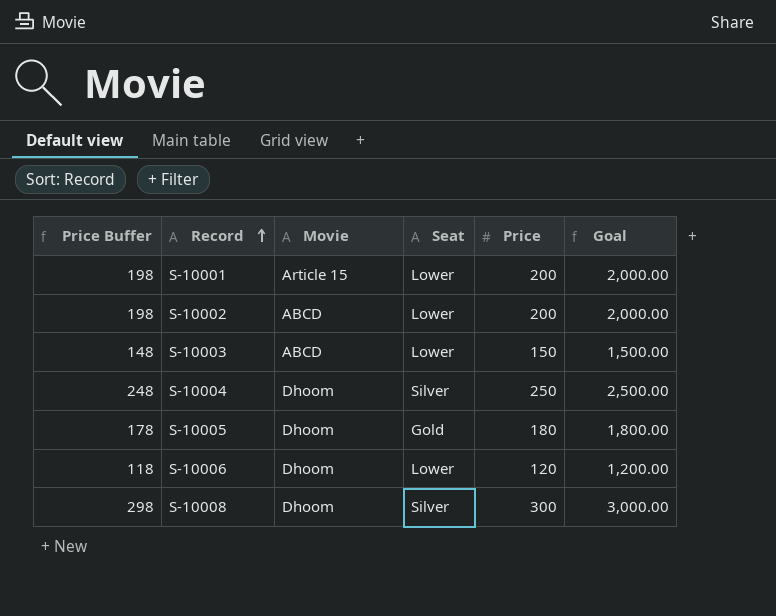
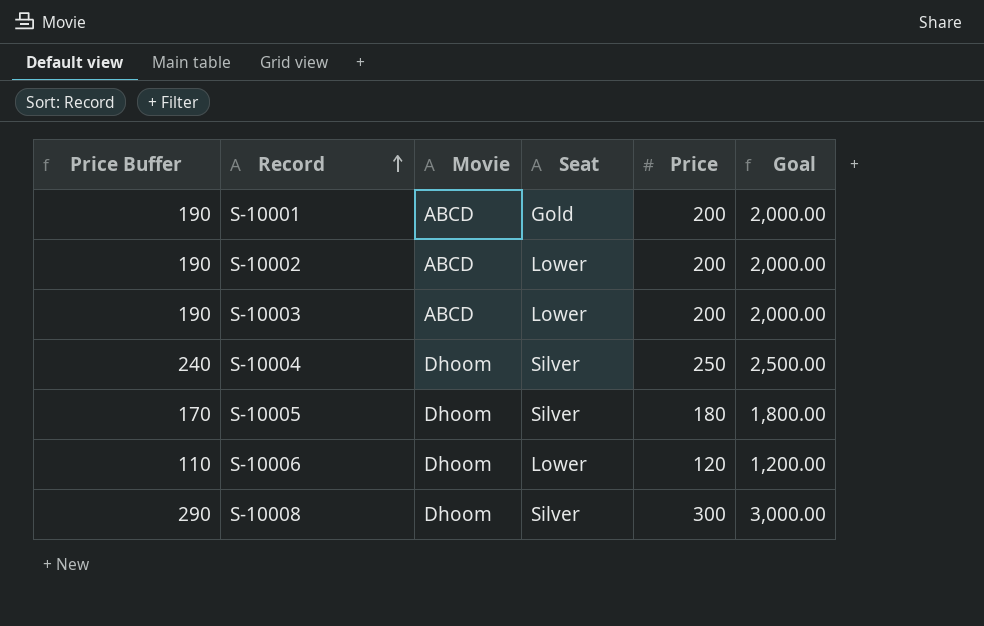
column Price Buffer | formula: [Price] - 2 -> [Price] - 10
S-10001 | Movie: Article 15 -> ABCD
S-10001 | Seat: Lower -> Gold
S-10003 | Price: 150 -> 200
S-10003 | Goal: 1,500.00 -> 2,000.00
S-10005 | Seat: Gold -> Silver

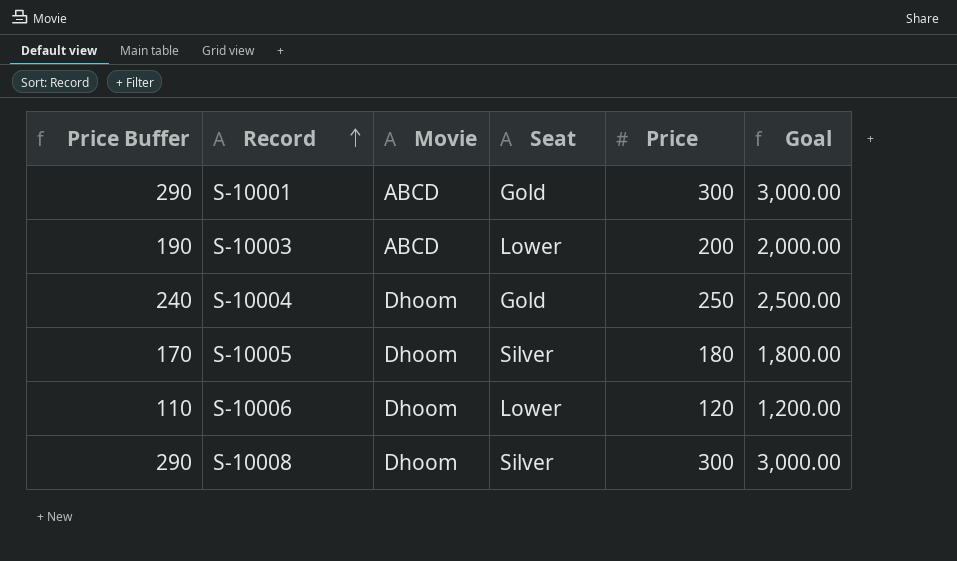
row S-10002: 190 | ABCD | Lower | 200 | 2,000.00 -> none
S-10001 | Price Buffer: 190 -> 290
S-10001 | Price: 200 -> 300
S-10001 | Goal: 2,000.00 -> 3,000.00
S-10004 | Seat: Silver -> Gold

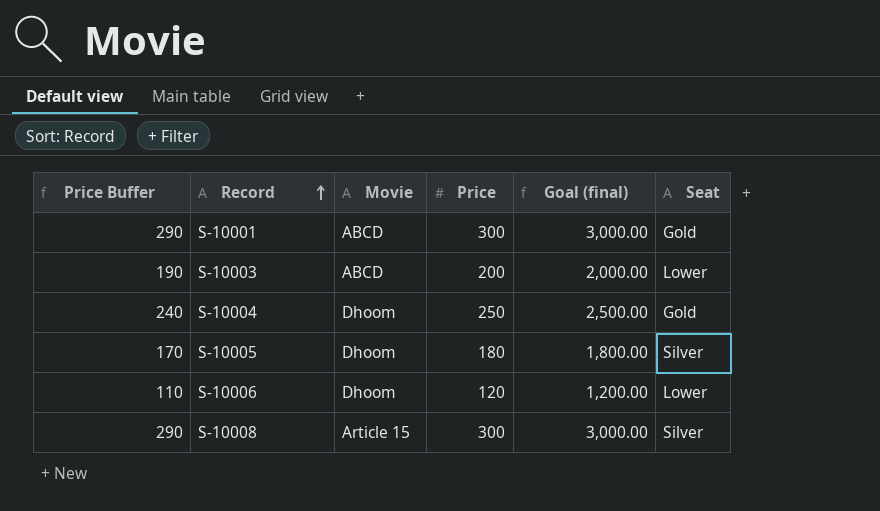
column name: Goal -> Goal (final)
column Seat | position: 4 -> 6
S-10008 | Movie: Dhoom -> Article 15

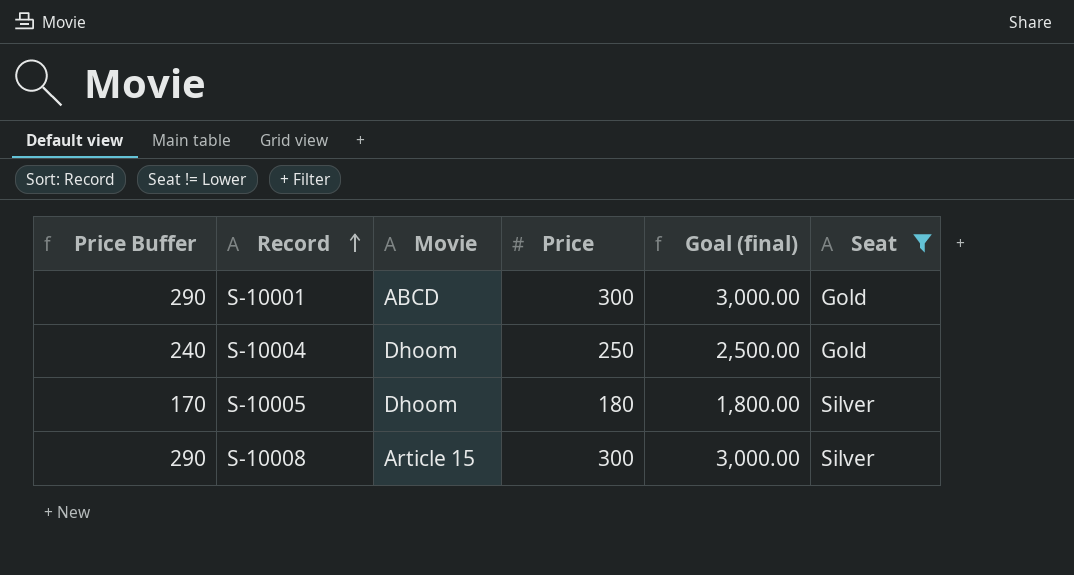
filter: none -> Seat != Lower

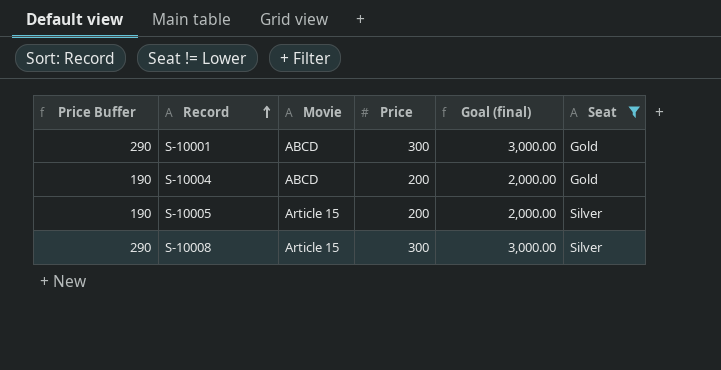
S-10004 | Price Buffer: 240 -> 190
S-10004 | Movie: Dhoom -> ABCD
S-10004 | Price: 250 -> 200
S-10004 | Goal (final): 2,500.00 -> 2,000.00
S-10005 | Price Buffer: 170 -> 190
S-10005 | Movie: Dhoom -> Article 15
S-10005 | Price: 180 -> 200
S-10005 | Goal (final): 1,800.00 -> 2,000.00

